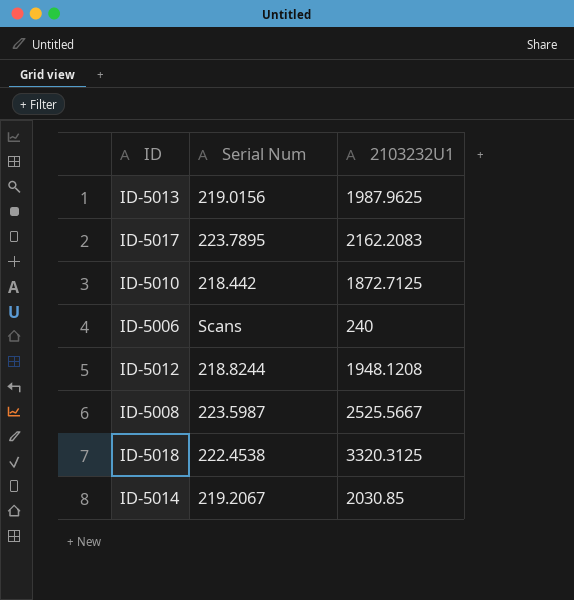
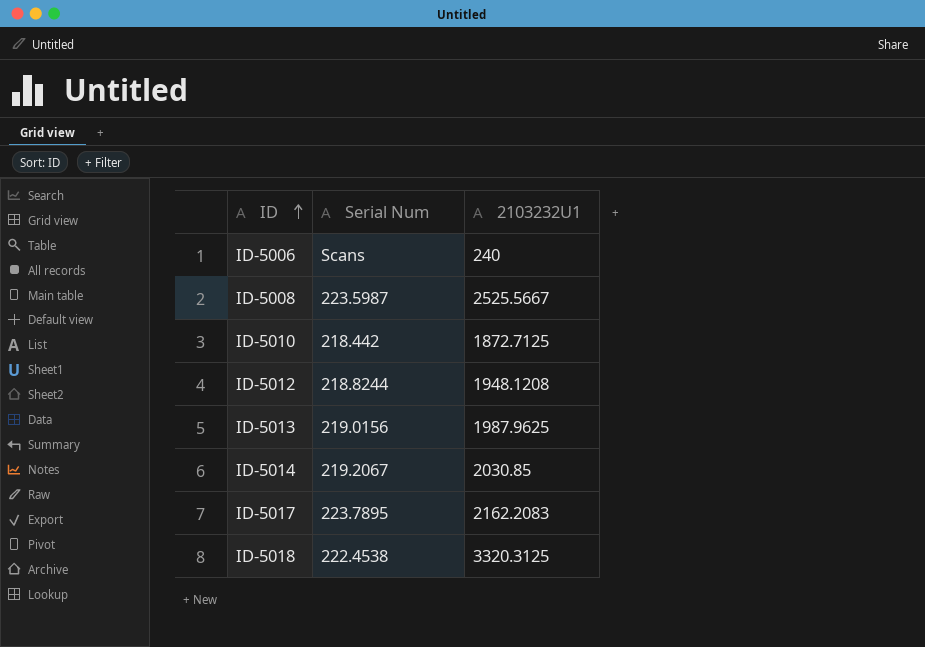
row order: none -> ID ascending

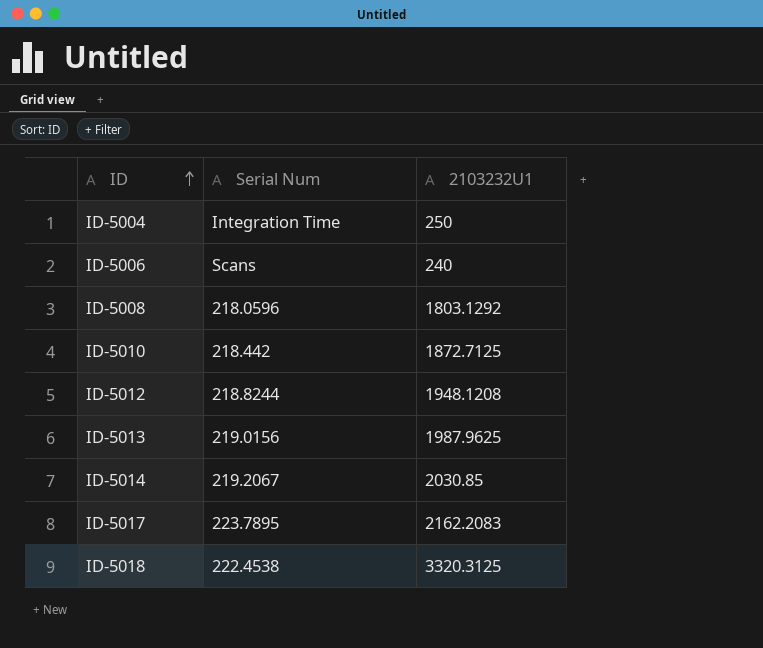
row ID-5004: none -> Integration Time | 250
ID-5008 | Serial Num: 223.5987 -> 218.0596
ID-5008 | 2103232U1: 2525.5667 -> 1803.1292

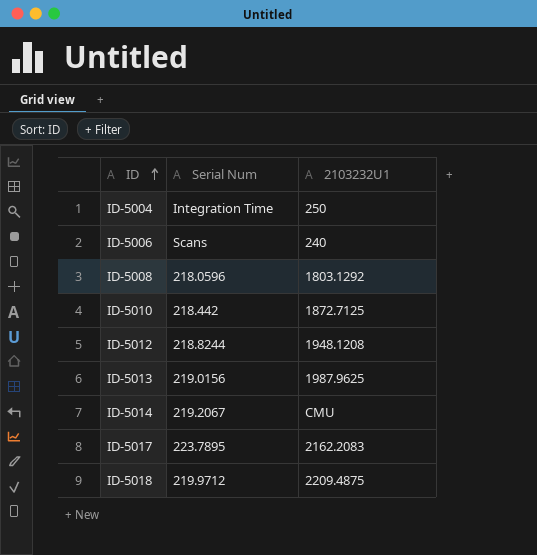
ID-5014 | 2103232U1: 2030.85 -> CMU
ID-5018 | Serial Num: 222.4538 -> 219.9712
ID-5018 | 2103232U1: 3320.3125 -> 2209.4875

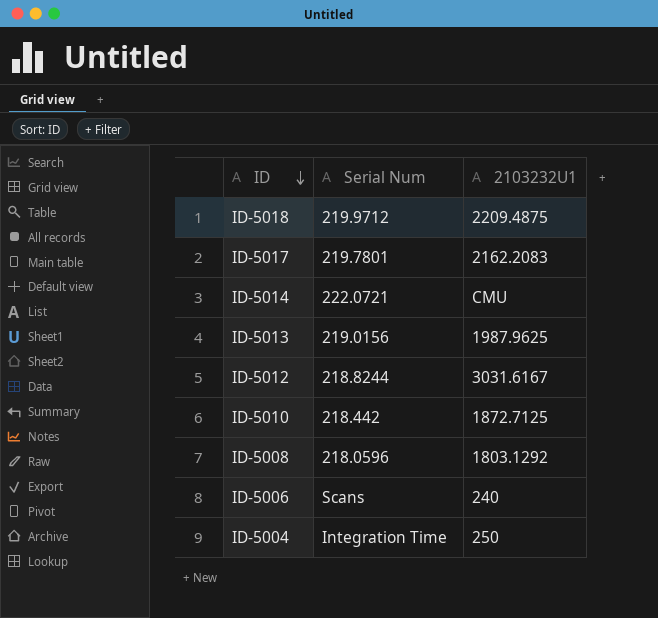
row order: ID ascending -> ID descending
ID-5017 | Serial Num: 223.7895 -> 219.7801
ID-5014 | Serial Num: 219.2067 -> 222.0721
ID-5012 | 2103232U1: 1948.1208 -> 3031.6167

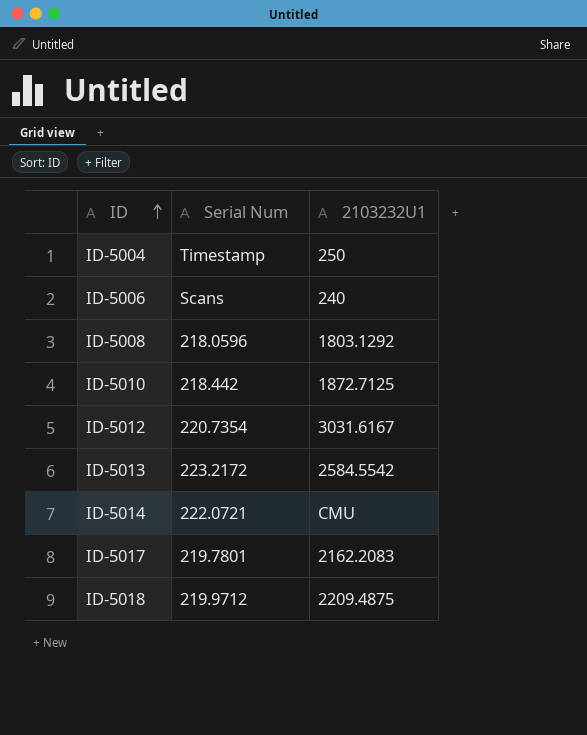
row order: ID descending -> ID ascending
ID-5004 | Serial Num: Integration Time -> Timestamp
ID-5012 | Serial Num: 218.8244 -> 220.7354
ID-5013 | Serial Num: 219.0156 -> 223.2172
ID-5013 | 2103232U1: 1987.9625 -> 2584.5542

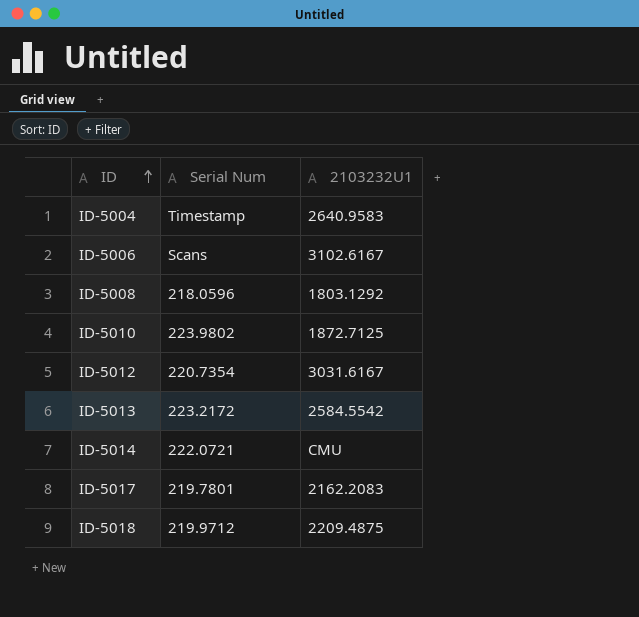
ID-5004 | 2103232U1: 250 -> 2640.9583
ID-5006 | 2103232U1: 240 -> 3102.6167
ID-5010 | Serial Num: 218.442 -> 223.9802

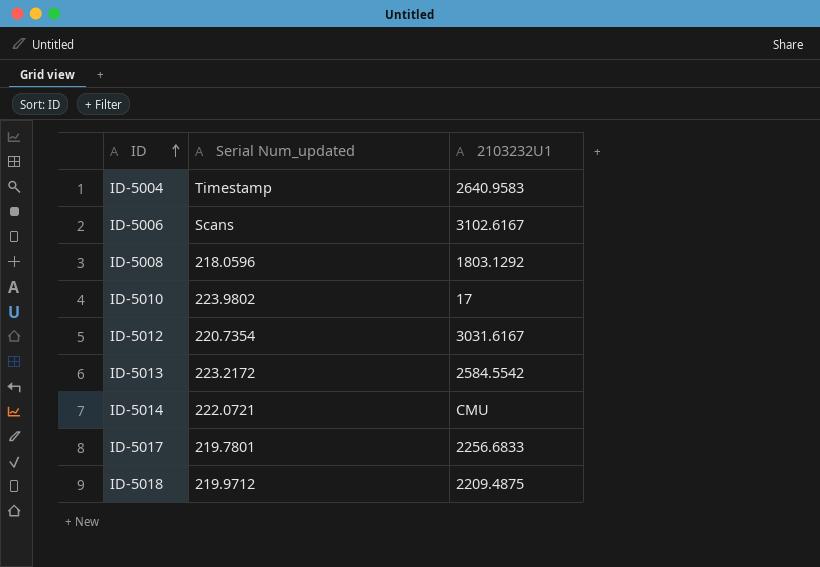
column name: Serial Num -> Serial Num_updated
ID-5010 | 2103232U1: 1872.7125 -> 17
ID-5017 | 2103232U1: 2162.2083 -> 2256.6833

